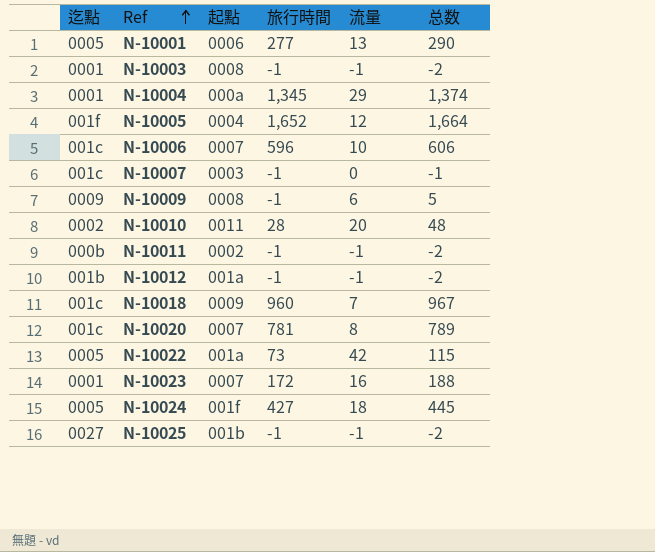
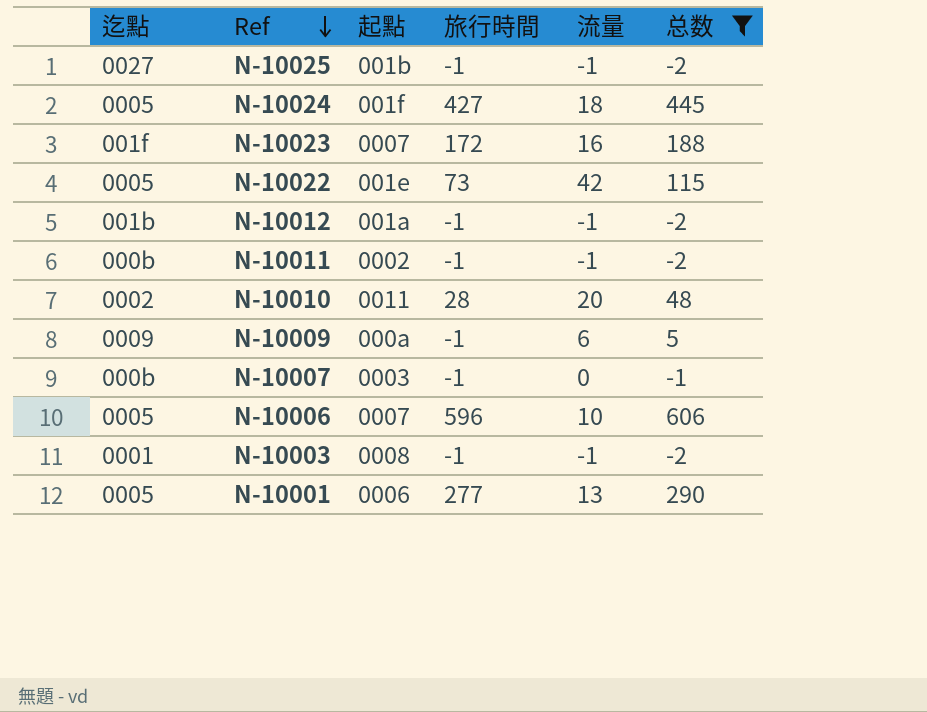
filter: none -> 总数 <= 606
row order: Ref ascending -> Ref descending
N-10023 | 迄點: 0001 -> 001f
N-10022 | 起點: 001a -> 001e
N-10009 | 起點: 0008 -> 000a
N-10007 | 迄點: 001c -> 000b
N-10006 | 迄點: 001c -> 0005

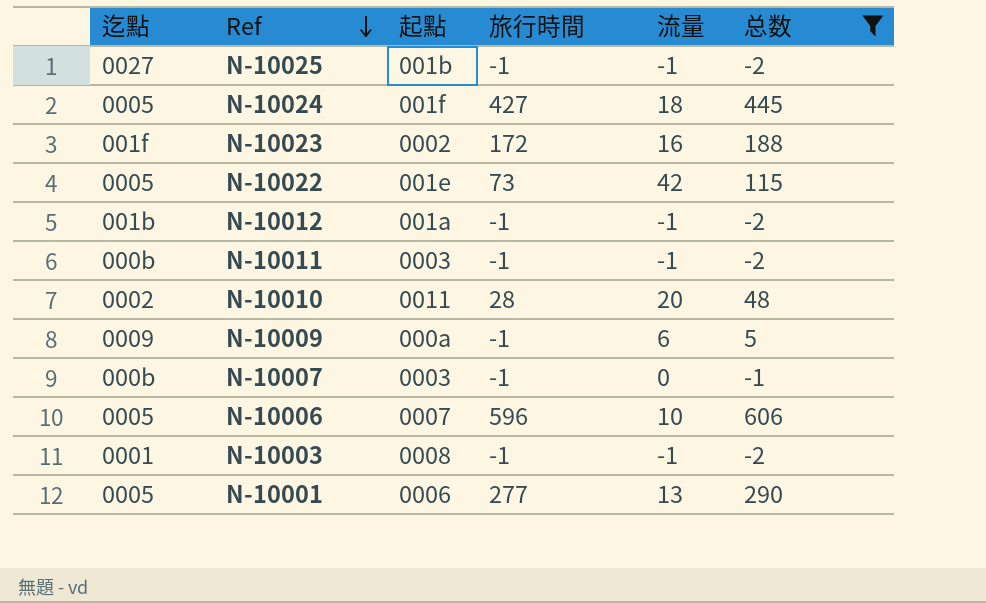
N-10023 | 起點: 0007 -> 0002
N-10011 | 起點: 0002 -> 0003

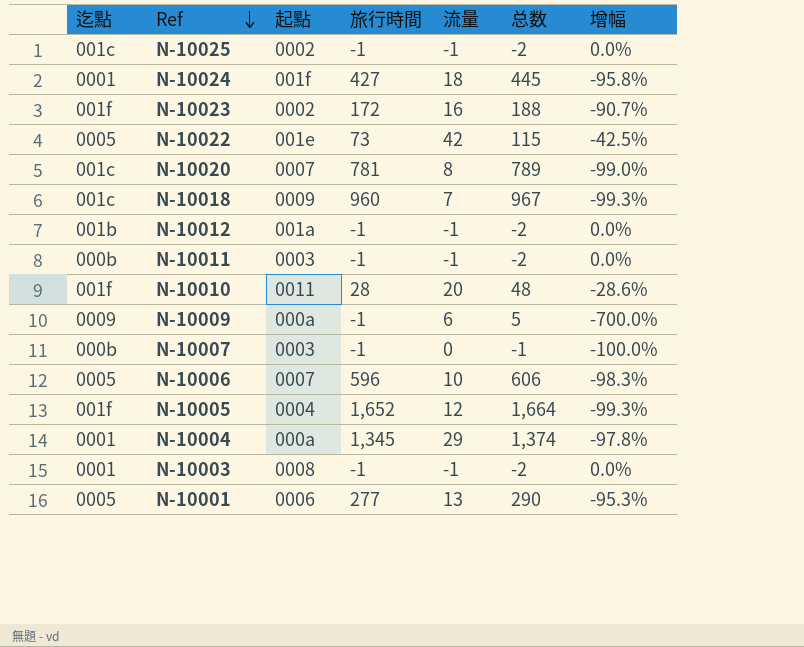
filter: 总数 <= 606 -> none
column 增幅 | formula: none -> ([流量] - [旅行時間]) / [旅行時間]
N-10025 | 迄點: 0027 -> 001c
N-10025 | 起點: 001b -> 0002
N-10024 | 迄點: 0005 -> 0001
N-10010 | 迄點: 0002 -> 001f

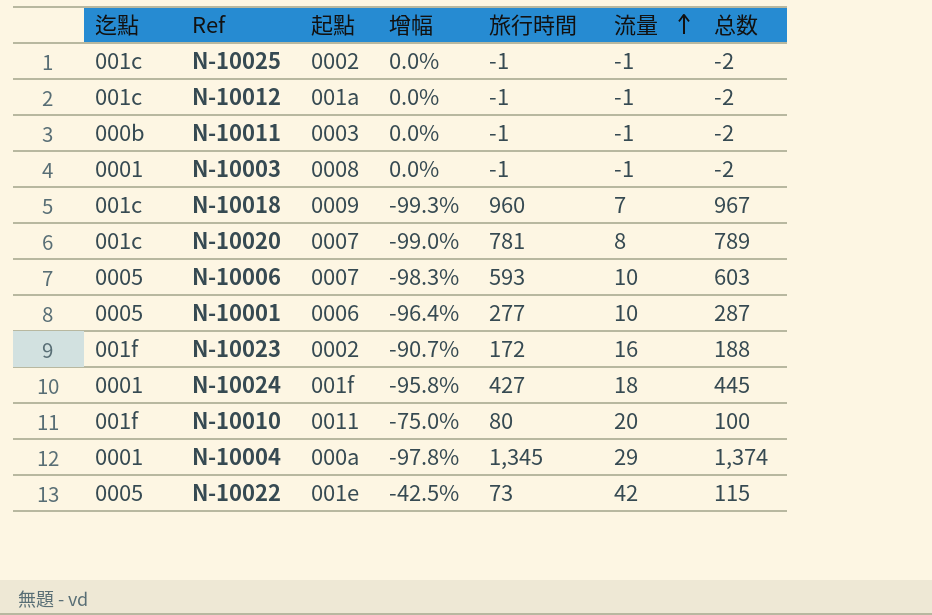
row order: Ref descending -> 流量 ascending
column 增幅 | position: 7 -> 4
row N-10009: 0009 | 000a | -1 | 6 | 5 | -700.0% -> none
row N-10007: 000b | 0003 | -1 | 0 | -1 | -100.0% -> none
row N-10005: 001f | 0004 | 1,652 | 12 | 1,664 | -99.3% -> none
N-10012 | 迄點: 001b -> 001c
N-10006 | 旅行時間: 596 -> 593
N-10006 | 总数: 606 -> 603
N-10001 | 增幅: -95.3% -> -96.4%
N-10001 | 流量: 13 -> 10
N-10001 | 总数: 290 -> 287
N-10010 | 增幅: -28.6% -> -75.0%
N-10010 | 旅行時間: 28 -> 80
N-10010 | 总数: 48 -> 100

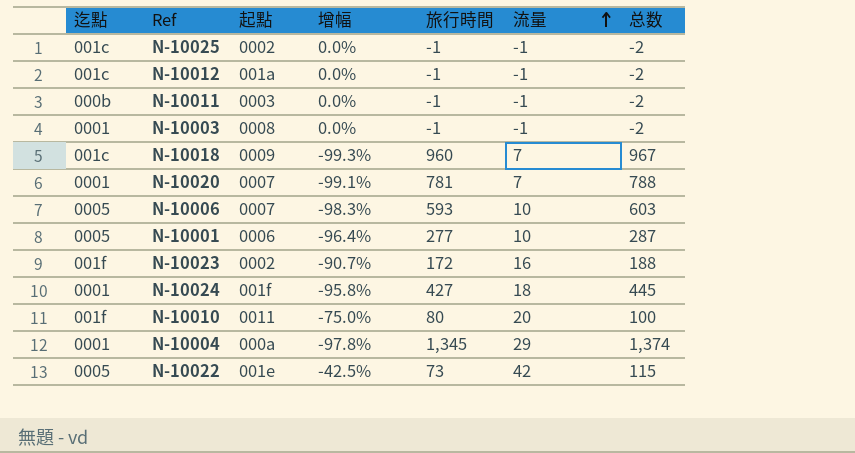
N-10020 | 迄點: 001c -> 0001
N-10020 | 增幅: -99.0% -> -99.1%
N-10020 | 流量: 8 -> 7
N-10020 | 总数: 789 -> 788

